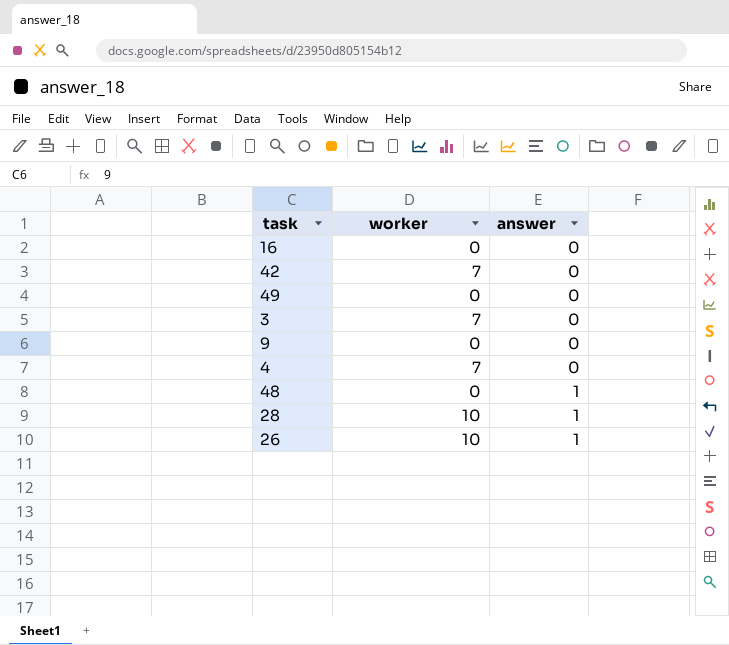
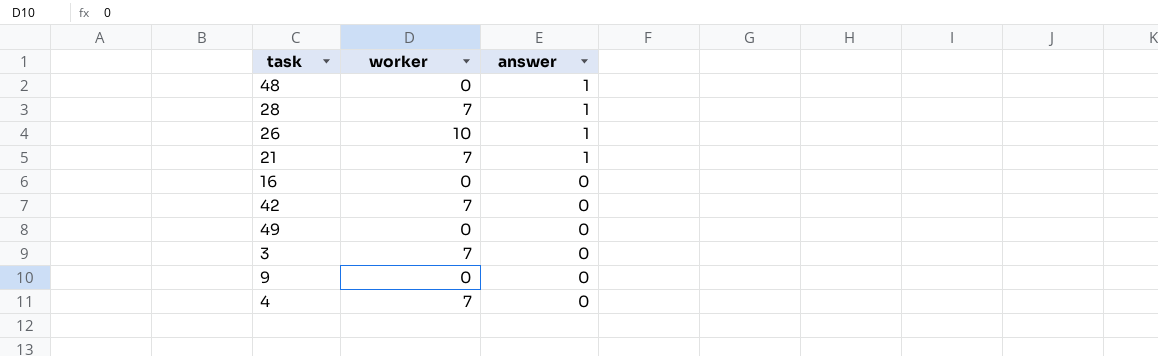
row order: answer ascending -> answer descending
28 | worker: 10 -> 7
row 21: none -> 7 | 1

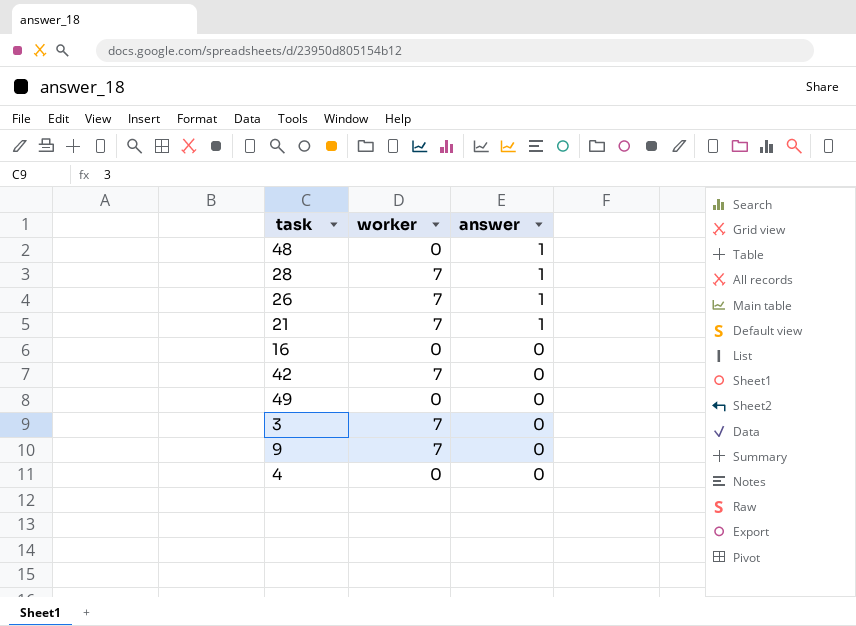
26 | worker: 10 -> 7
9 | worker: 0 -> 7
4 | worker: 7 -> 0

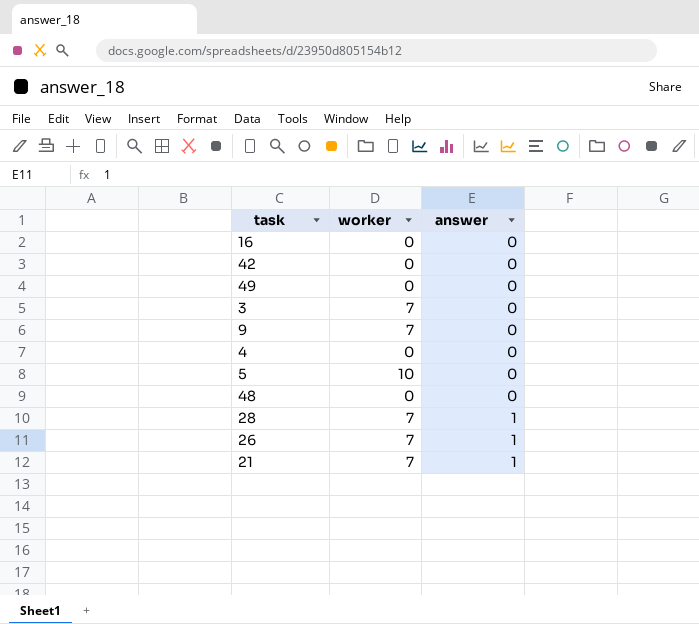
row order: answer descending -> answer ascending
42 | worker: 7 -> 0
row 5: none -> 10 | 0
48 | answer: 1 -> 0

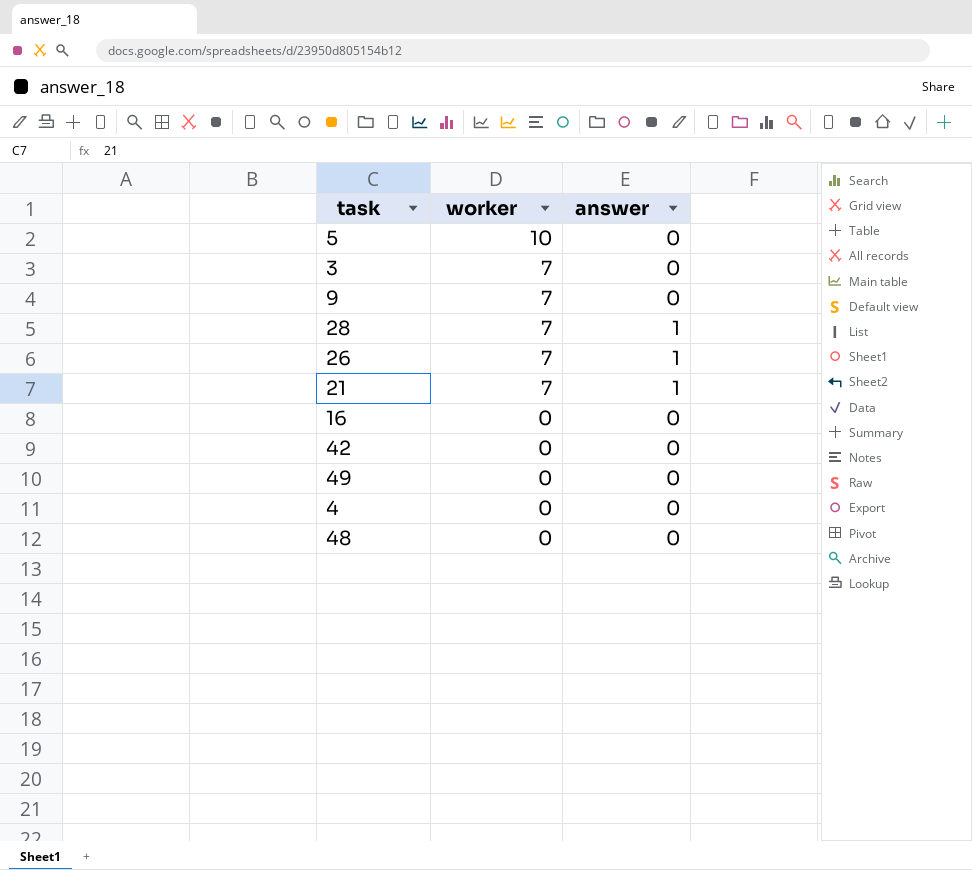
row order: answer ascending -> worker descending

